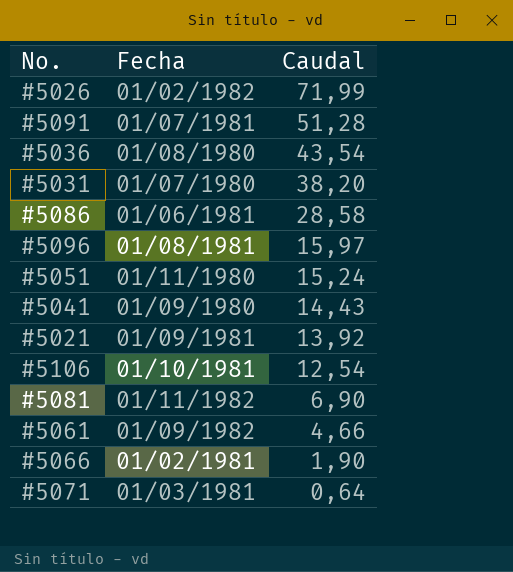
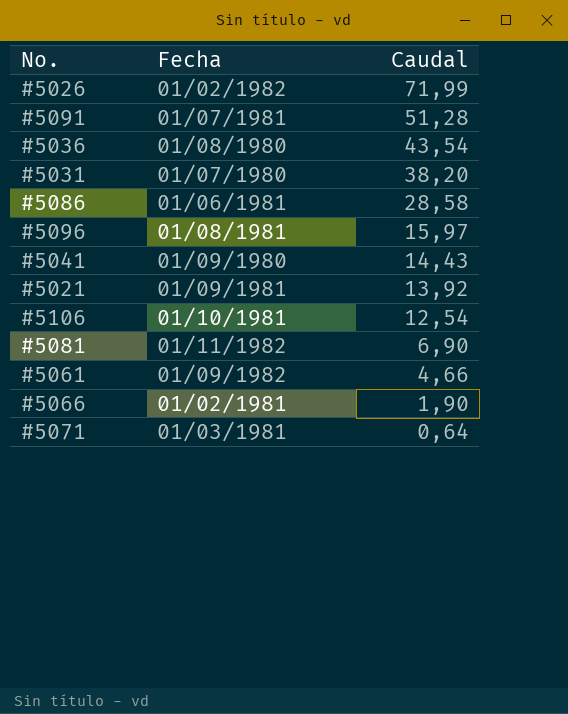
row #5051: 01/11/1980 | 15,24 -> none

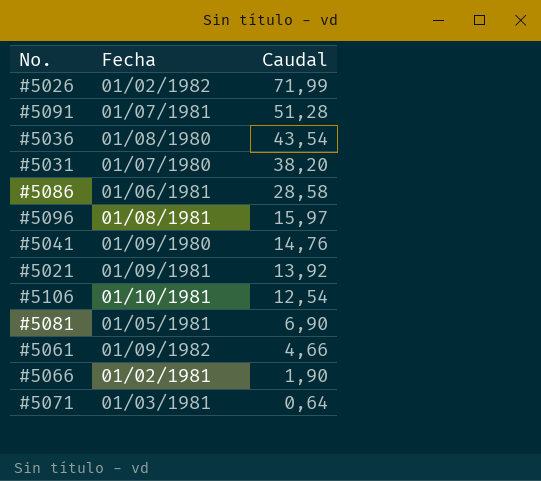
#5041 | Caudal: 14,43 -> 14,76
#5081 | Fecha: 01/11/1982 -> 01/05/1981

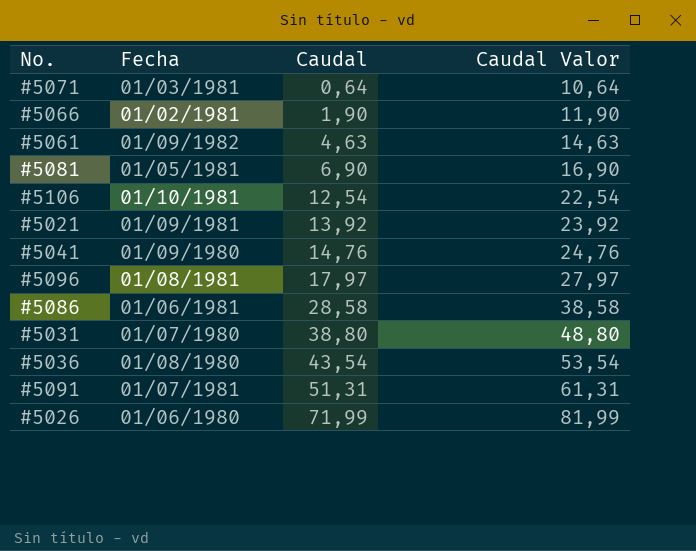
row order: Caudal descending -> Caudal ascending
column Caudal Valor | formula: none -> [Caudal] + 10
#5061 | Caudal: 4,66 -> 4,63
#5096 | Caudal: 15,97 -> 17,97
#5031 | Caudal: 38,20 -> 38,80
#5091 | Caudal: 51,28 -> 51,31
#5026 | Fecha: 01/02/1982 -> 01/06/1980

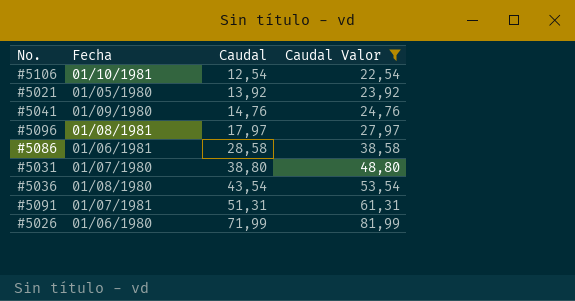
filter: none -> Caudal Valor >= 22,54
#5021 | Fecha: 01/09/1981 -> 01/05/1980

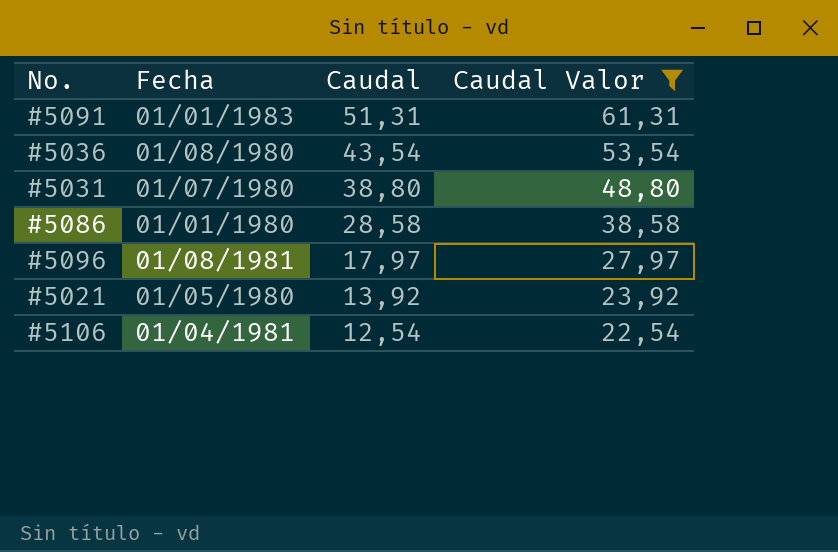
row order: Caudal ascending -> Caudal descending
row #5041: 01/09/1980 | 14,76 | 24,76 -> none
row #5026: 01/06/1980 | 71,99 | 81,99 -> none
#5091 | Fecha: 01/07/1981 -> 01/01/1983
#5086 | Fecha: 01/06/1981 -> 01/01/1980
#5106 | Fecha: 01/10/1981 -> 01/04/1981

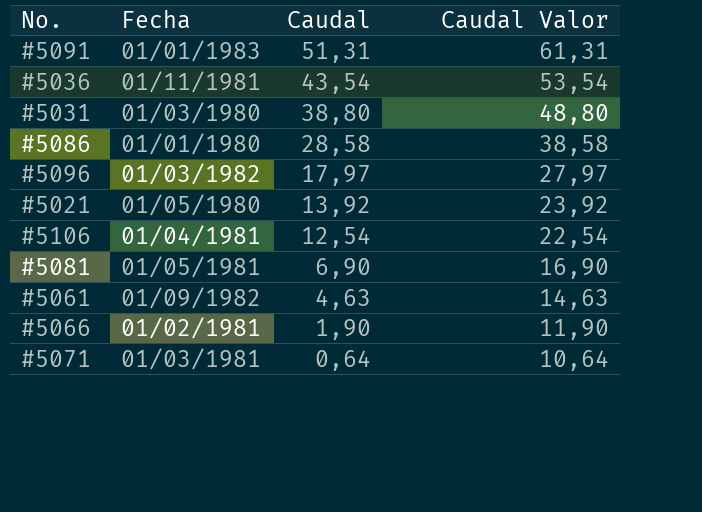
filter: Caudal Valor >= 22,54 -> none
#5036 | Fecha: 01/08/1980 -> 01/11/1981
#5031 | Fecha: 01/07/1980 -> 01/03/1980
#5096 | Fecha: 01/08/1981 -> 01/03/1982

